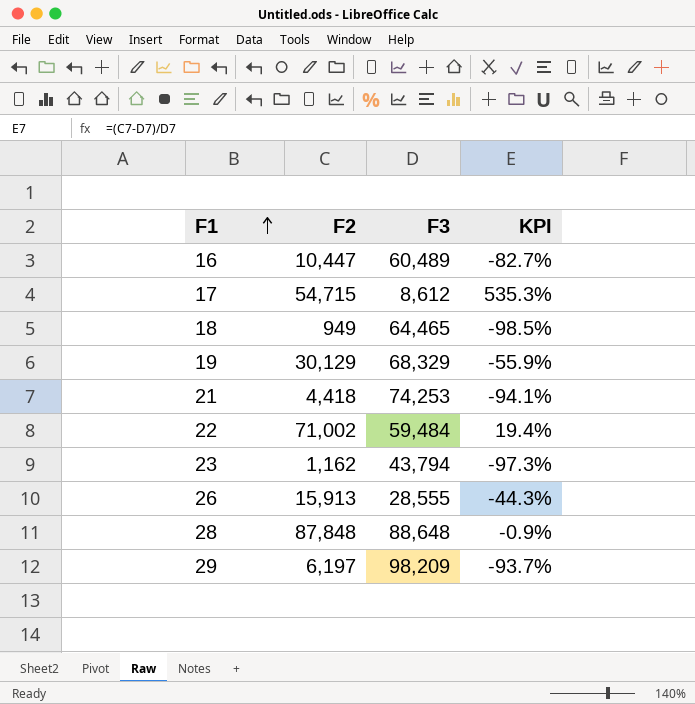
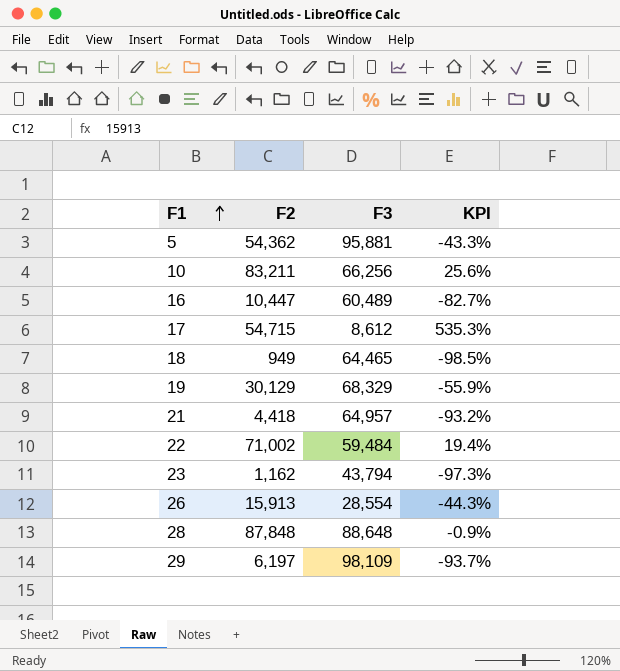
row 5: none -> 54,362 | 95,881 | -43.3%
row 10: none -> 83,211 | 66,256 | 25.6%
21 | F3: 74,253 -> 64,957
21 | KPI: -94.1% -> -93.2%
26 | F3: 28,555 -> 28,554
29 | F3: 98,209 -> 98,109

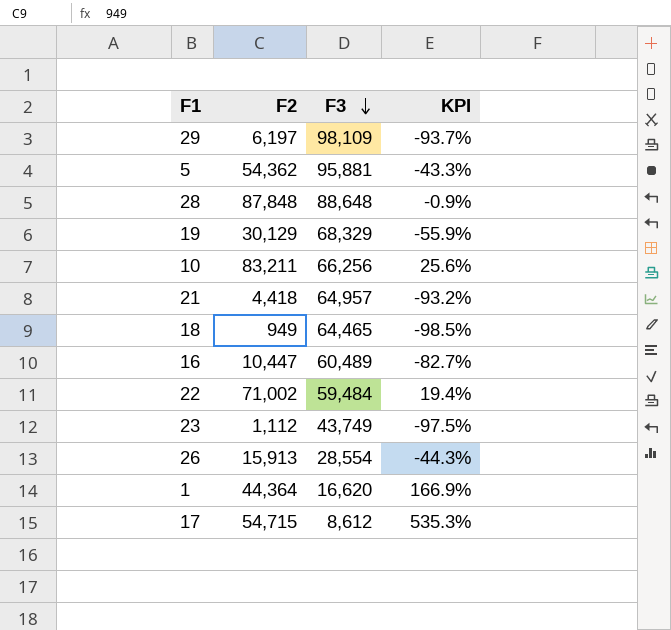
row order: F1 ascending -> F3 descending
23 | F2: 1,162 -> 1,112
23 | F3: 43,794 -> 43,749
23 | KPI: -97.3% -> -97.5%
row 1: none -> 44,364 | 16,620 | 166.9%

